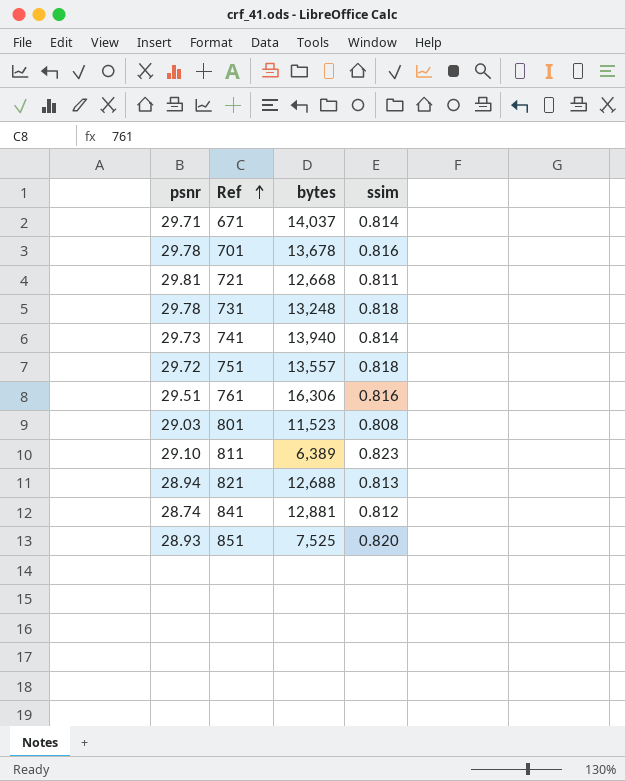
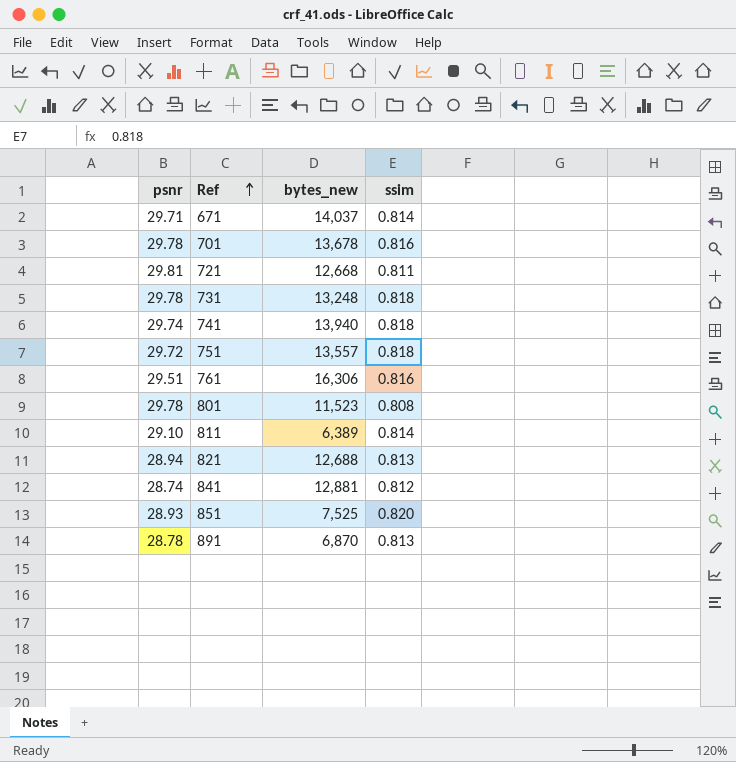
column name: bytes -> bytes_new
741 | psnr: 29.73 -> 29.74
741 | ssim: 0.814 -> 0.818
801 | psnr: 29.03 -> 29.78
811 | ssim: 0.823 -> 0.814
row 891: none -> 28.78 | 6,870 | 0.813

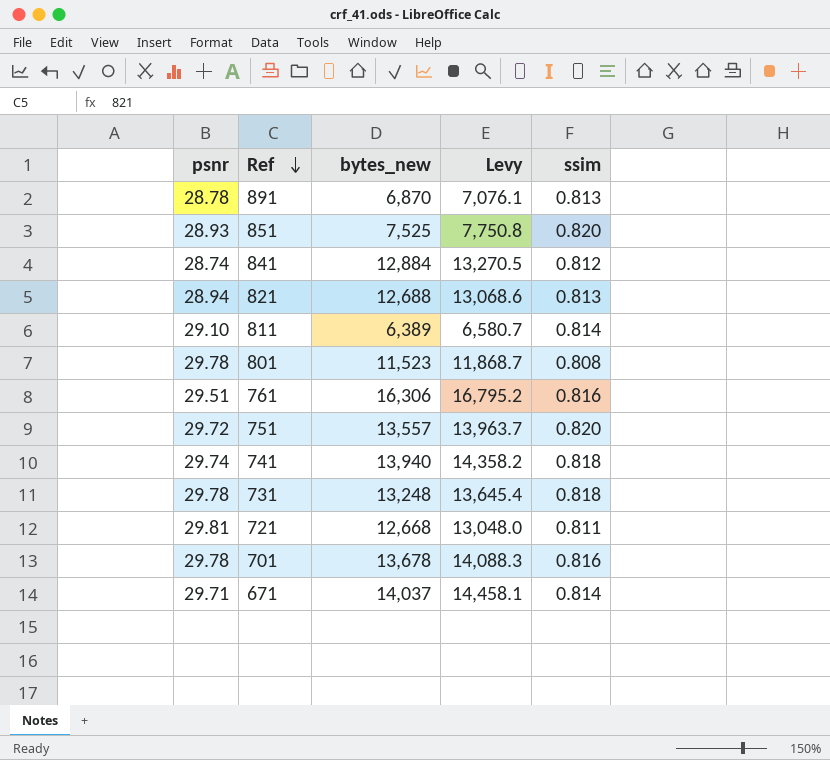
row order: Ref ascending -> Ref descending
column Levy | formula: none -> [bytes_new] * 1.03
841 | bytes_new: 12,881 -> 12,884
751 | ssim: 0.818 -> 0.820

